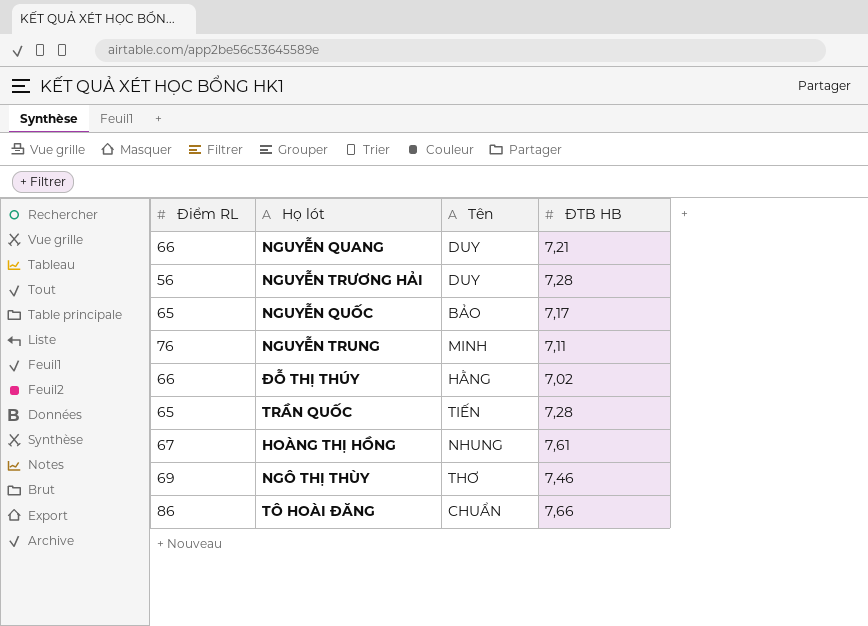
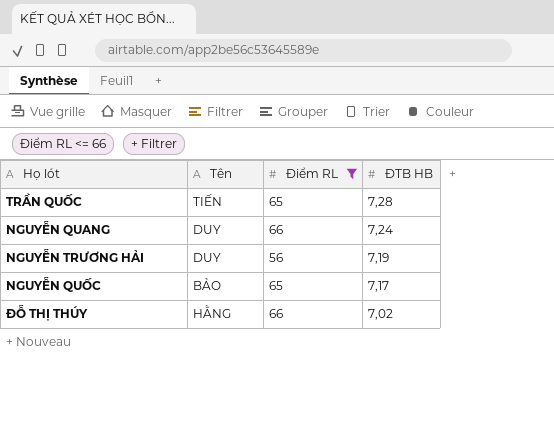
filter: none -> Điểm RL <= 66
row order: none -> ĐTB HB descending
column Điểm RL | position: 1 -> 3
NGUYỄN QUANG | ĐTB HB: 7,21 -> 7,24
NGUYỄN TRƯƠNG HẢI | ĐTB HB: 7,28 -> 7,19

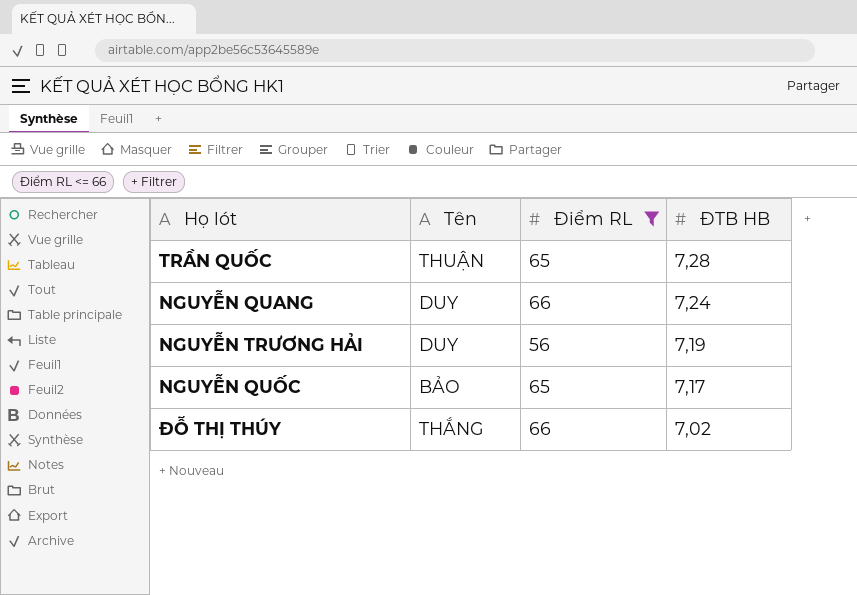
TRẦN QUỐC | Tên: TIẾN -> THUẬN
ĐỖ THỊ THÚY | Tên: HẰNG -> THẮNG

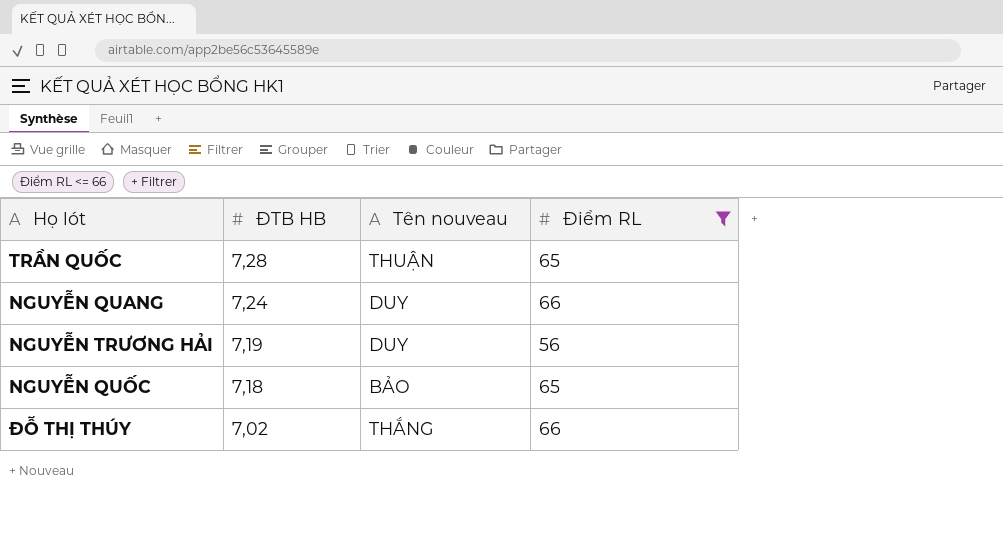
column ĐTB HB | position: 4 -> 2
column name: Tên -> Tên nouveau
NGUYỄN QUỐC | ĐTB HB: 7,17 -> 7,18

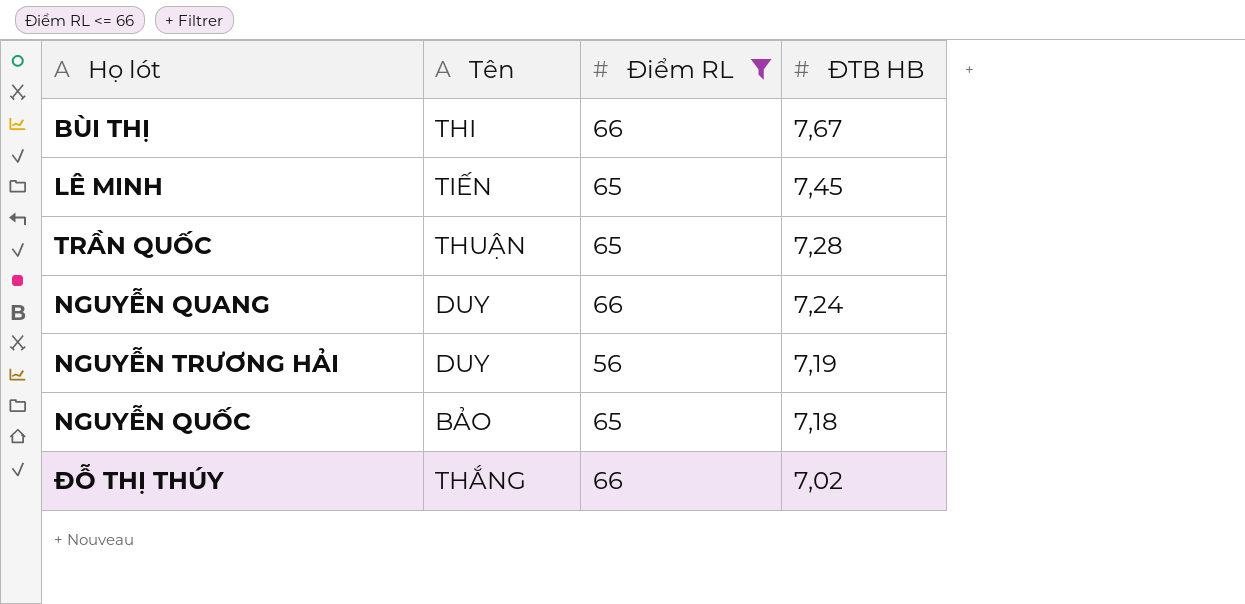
column name: Tên nouveau -> Tên
column ĐTB HB | position: 2 -> 4
row BÙI THỊ: none -> THI | 66 | 7,67
row LÊ MINH: none -> TIẾN | 65 | 7,45

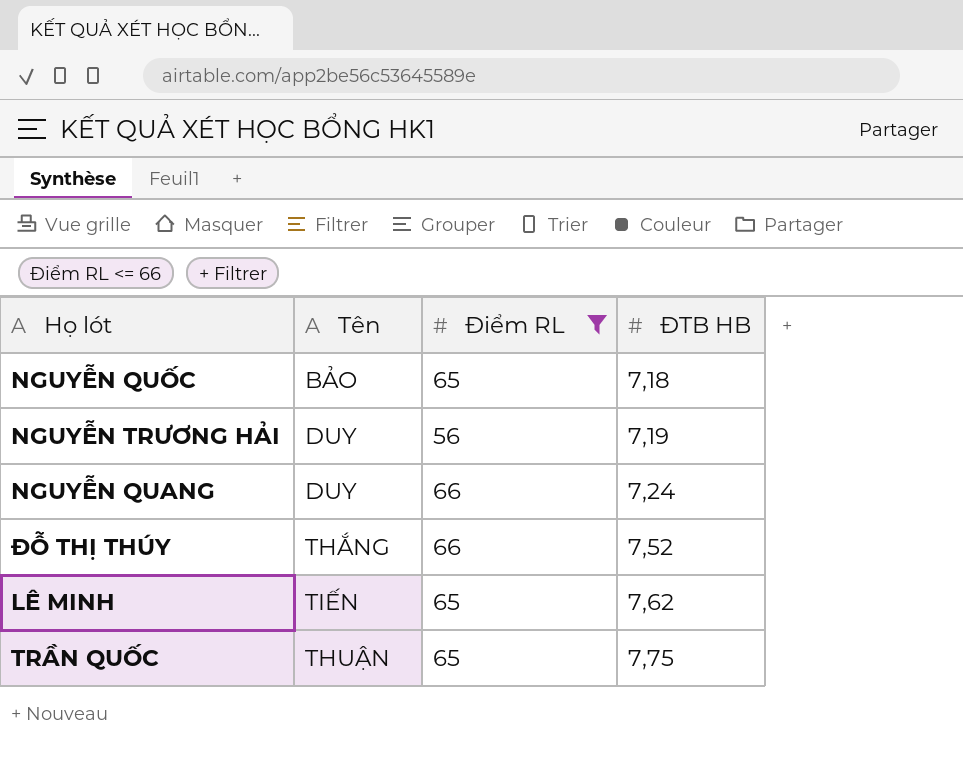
row order: ĐTB HB descending -> ĐTB HB ascending
row BÙI THỊ: THI | 66 | 7,67 -> none
ĐỖ THỊ THÚY | ĐTB HB: 7,02 -> 7,52
LÊ MINH | ĐTB HB: 7,45 -> 7,62
TRẦN QUỐC | ĐTB HB: 7,28 -> 7,75

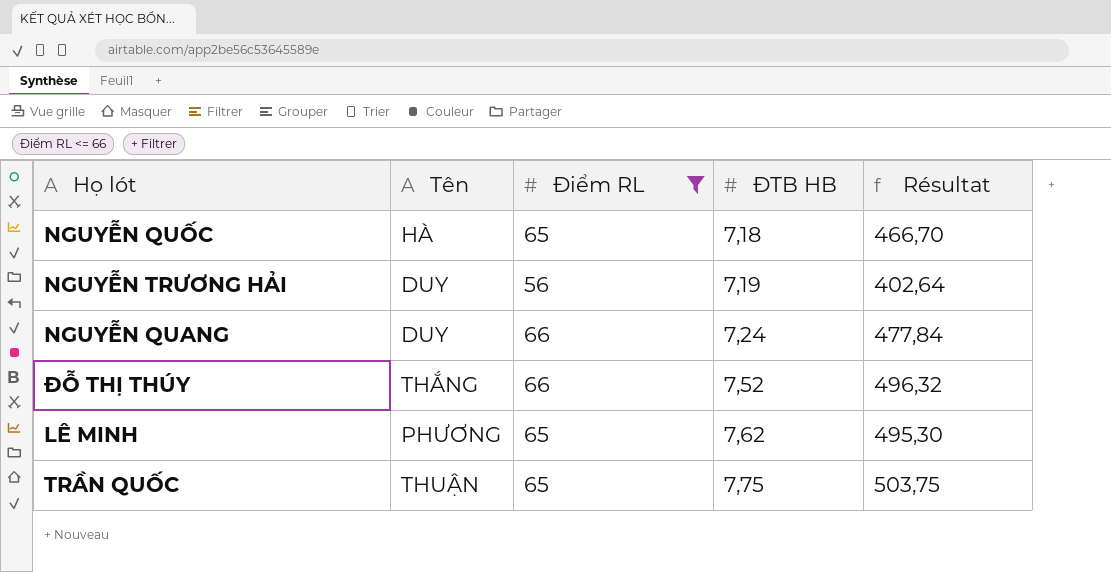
column Résultat | formula: none -> [Điểm RL] * [ĐTB HB]
NGUYỄN QUỐC | Tên: BẢO -> HÀ
LÊ MINH | Tên: TIẾN -> PHƯƠNG

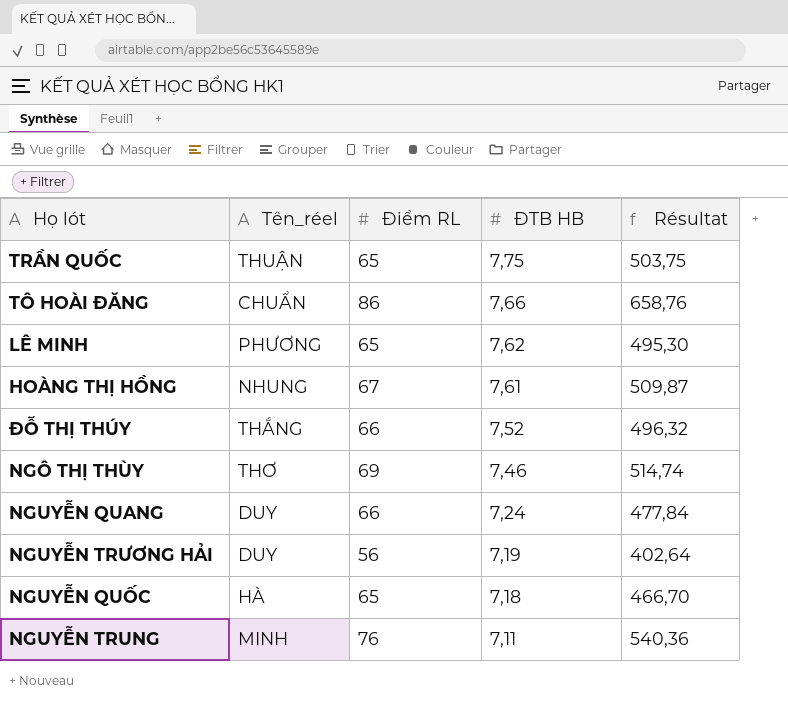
filter: Điểm RL <= 66 -> none
row order: ĐTB HB ascending -> ĐTB HB descending
column name: Tên -> Tên_réel

